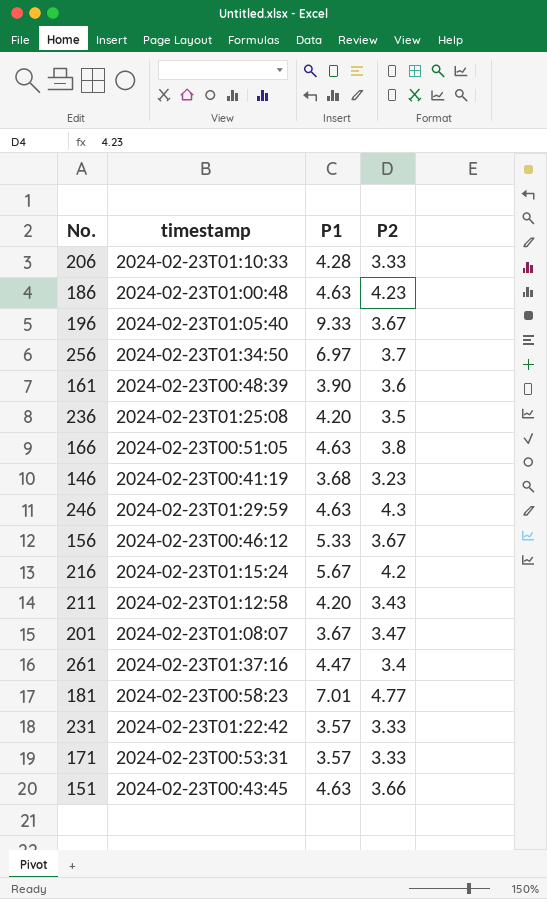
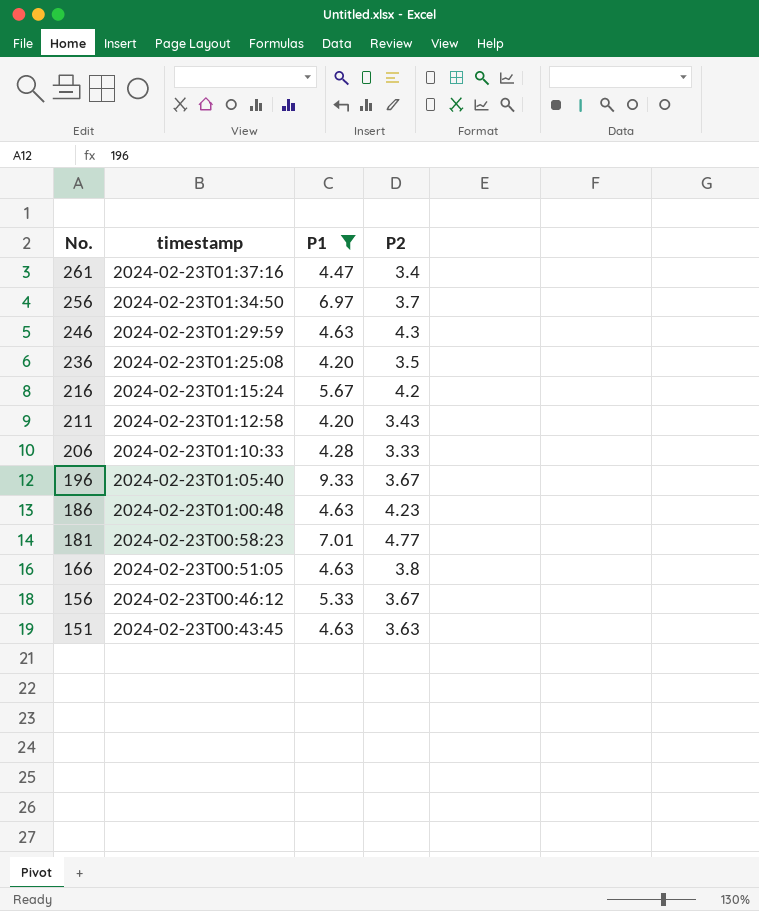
filter: none -> P1 >= 4.20
row order: none -> No. descending
151 | P2: 3.66 -> 3.63

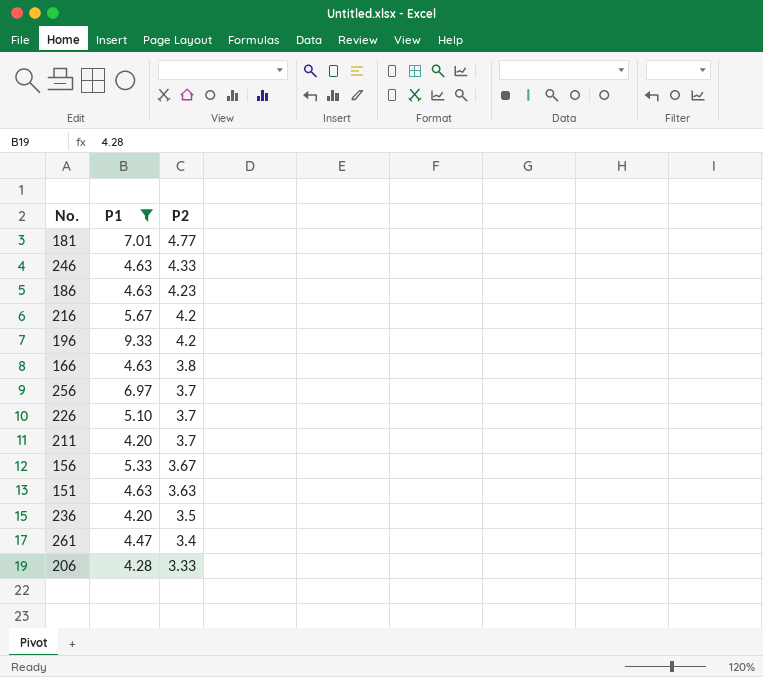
row order: No. descending -> P2 descending
column timestamp | position: 2 -> none
246 | P2: 4.3 -> 4.33
196 | P2: 3.67 -> 4.2
row 226: none -> 5.10 | 3.7
211 | P2: 3.43 -> 3.7

